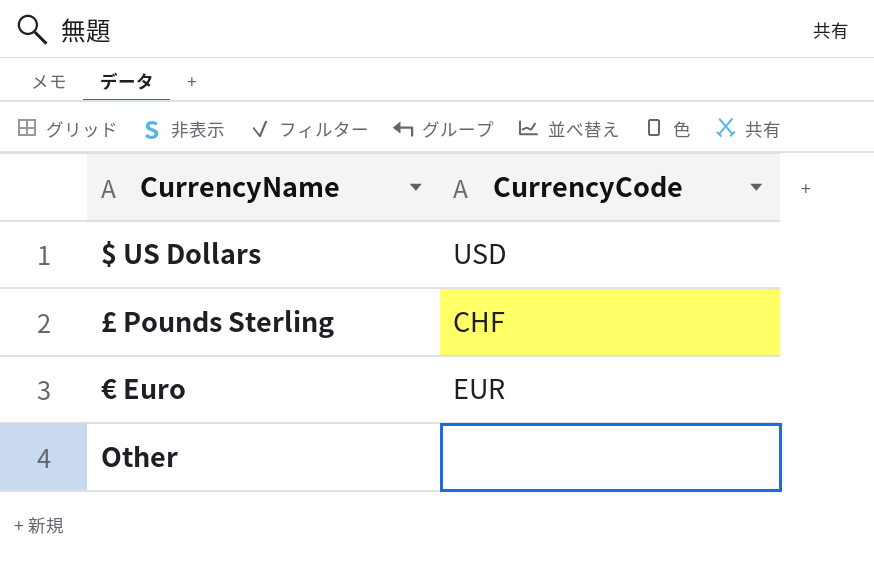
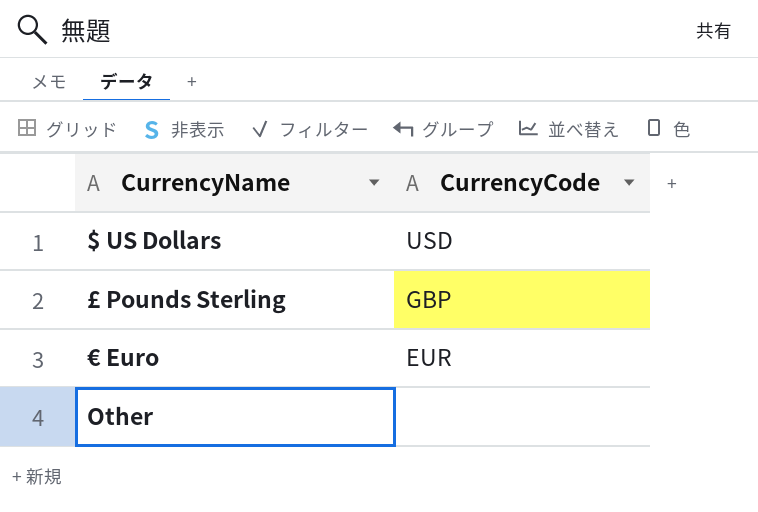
£ Pounds Sterling | CurrencyCode: CHF -> GBP

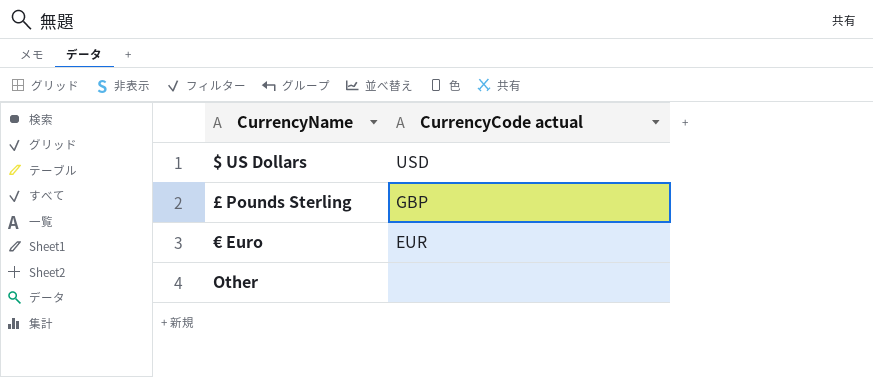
column name: CurrencyCode -> CurrencyCode actual

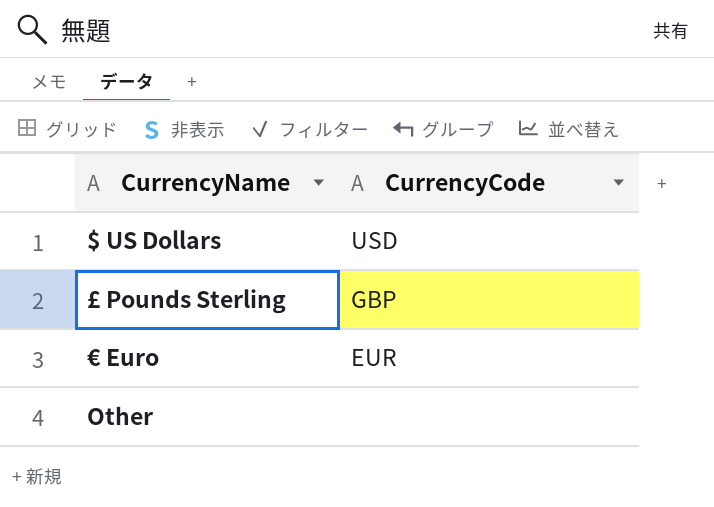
column name: CurrencyCode actual -> CurrencyCode

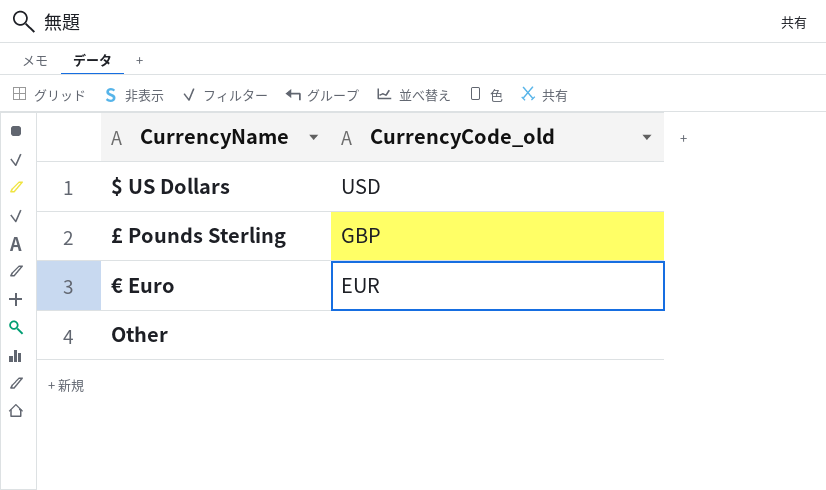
column name: CurrencyCode -> CurrencyCode_old

